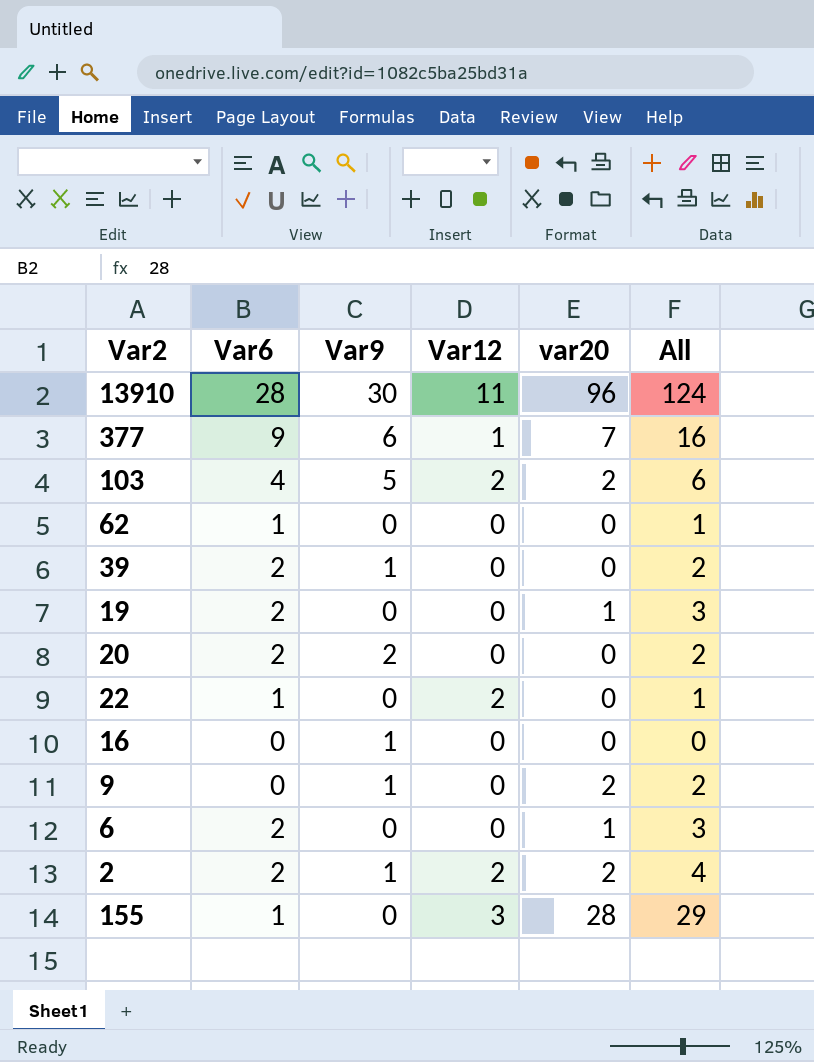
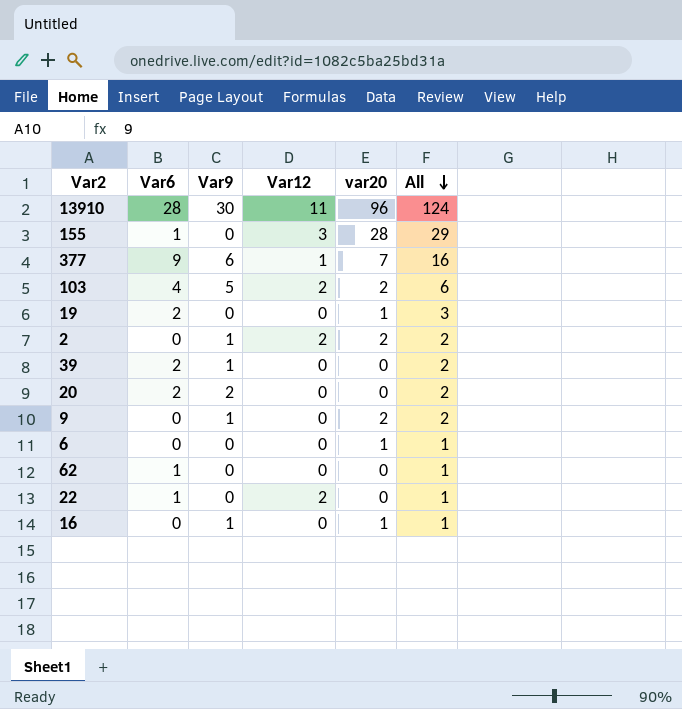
row order: none -> All descending
2 | Var6: 2 -> 0
2 | All: 4 -> 2
6 | Var6: 2 -> 0
6 | All: 3 -> 1
16 | var20: 0 -> 1
16 | All: 0 -> 1

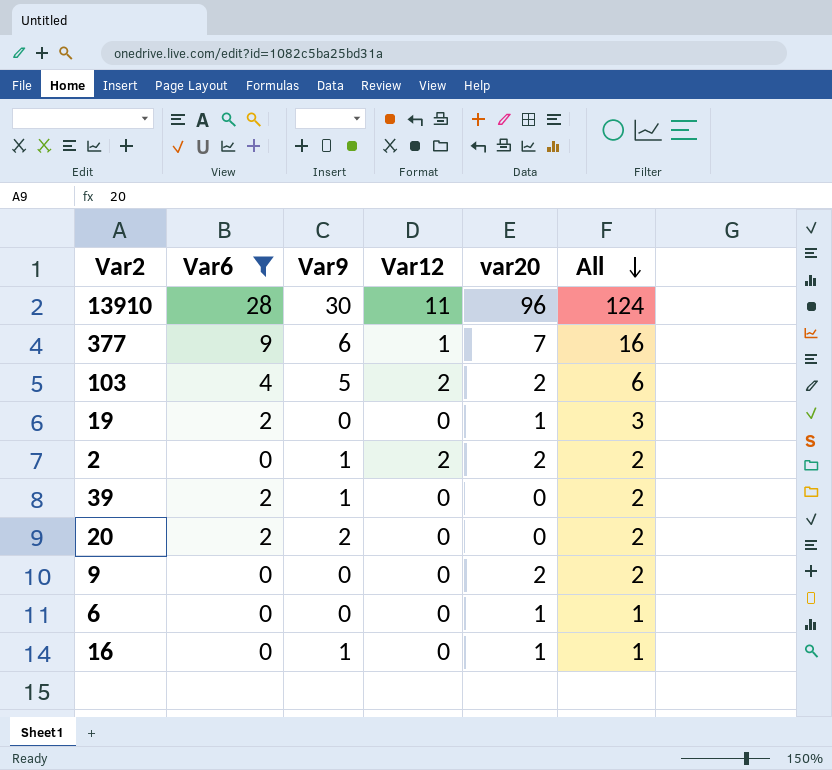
filter: none -> Var6 != 1
9 | Var9: 1 -> 0

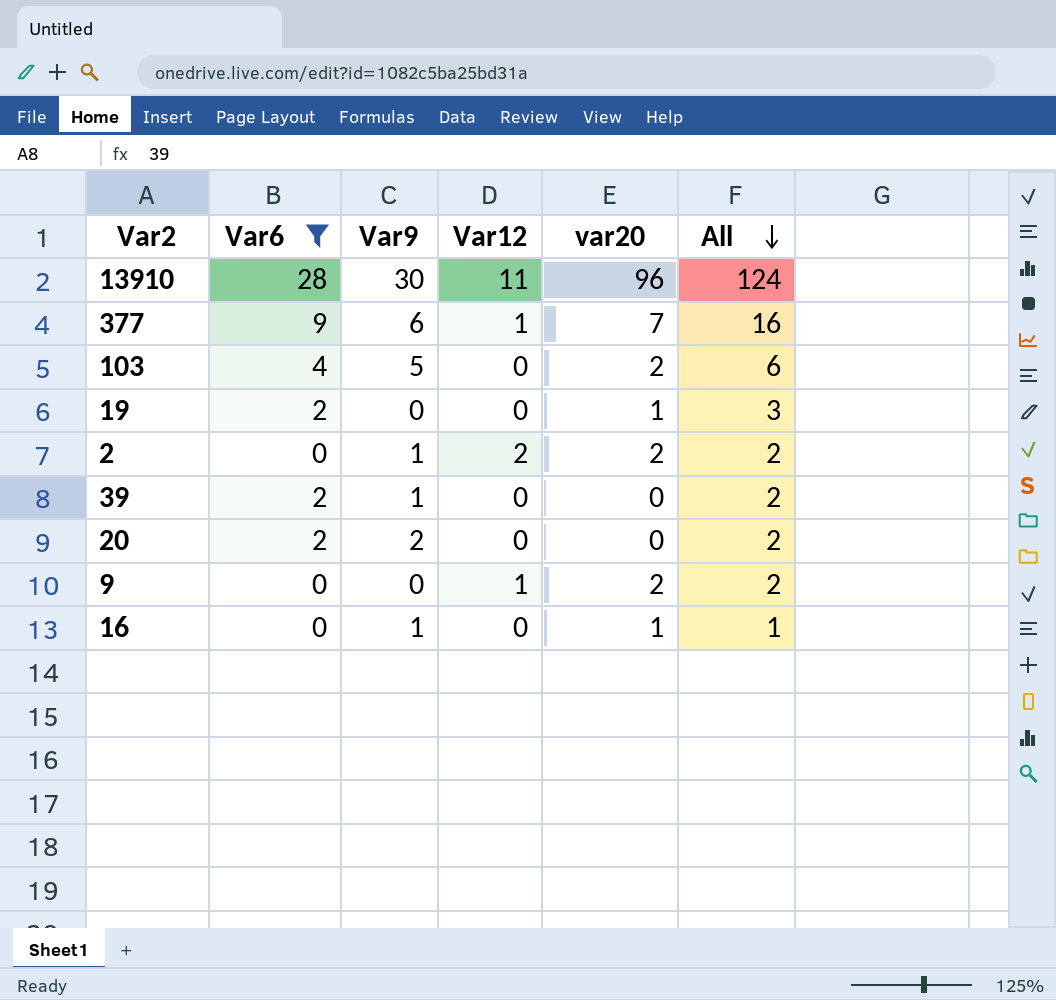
row 6: 0 | 0 | 0 | 1 | 1 -> none
103 | Var12: 2 -> 0
9 | Var12: 0 -> 1

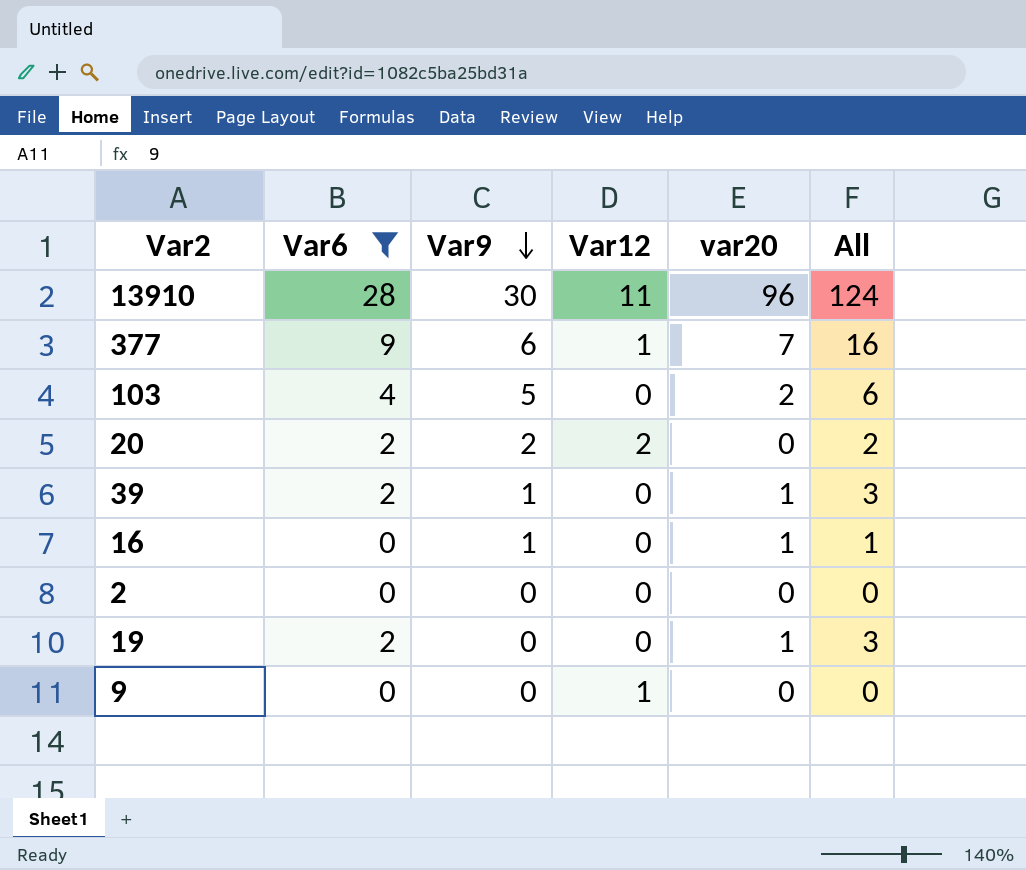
row order: All descending -> Var9 descending
20 | Var12: 0 -> 2
39 | var20: 0 -> 1
39 | All: 2 -> 3
2 | Var9: 1 -> 0
2 | Var12: 2 -> 0
2 | var20: 2 -> 0
2 | All: 2 -> 0
9 | var20: 2 -> 0
9 | All: 2 -> 0

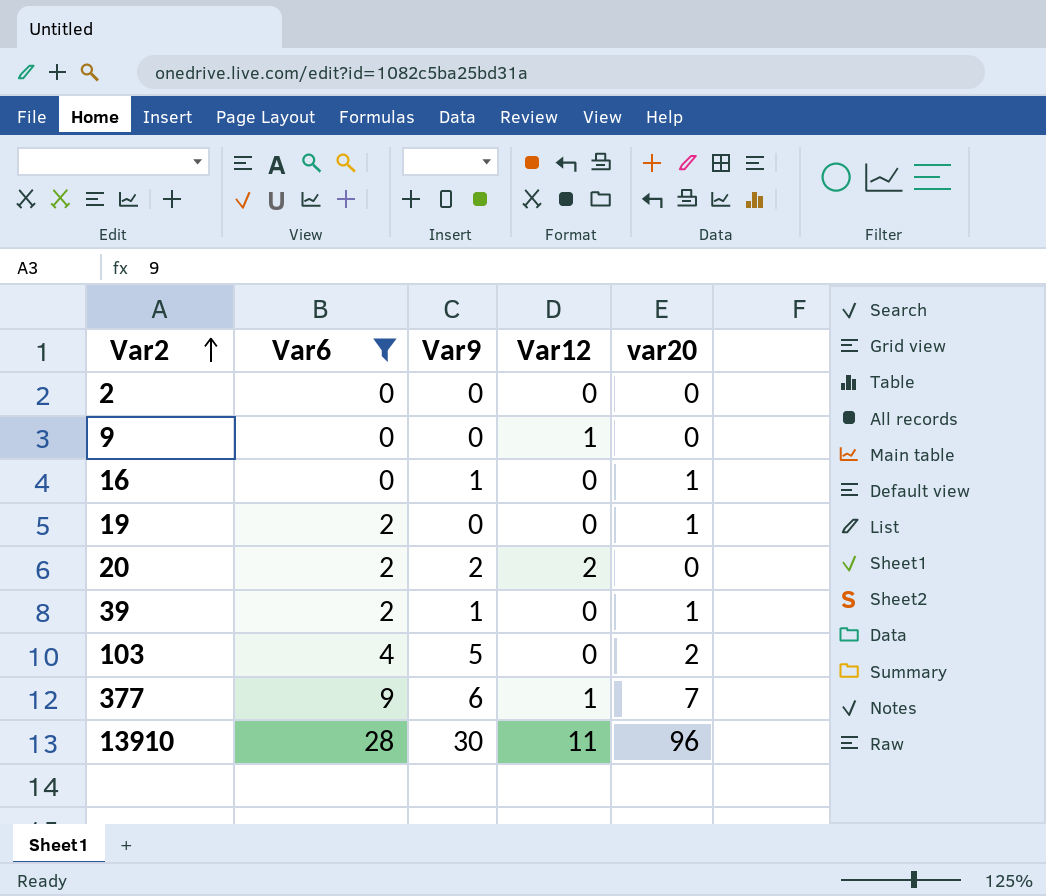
row order: Var9 descending -> Var2 ascending
column All | formula: [Var6] + [var20] -> none

